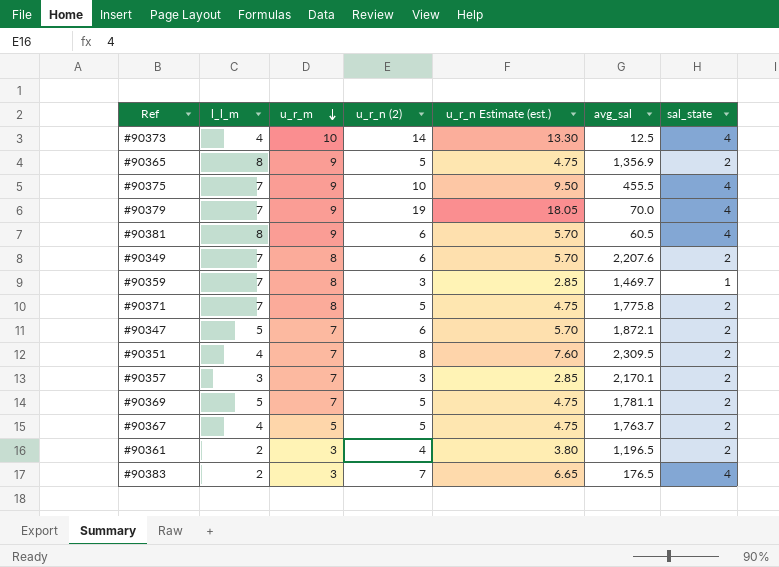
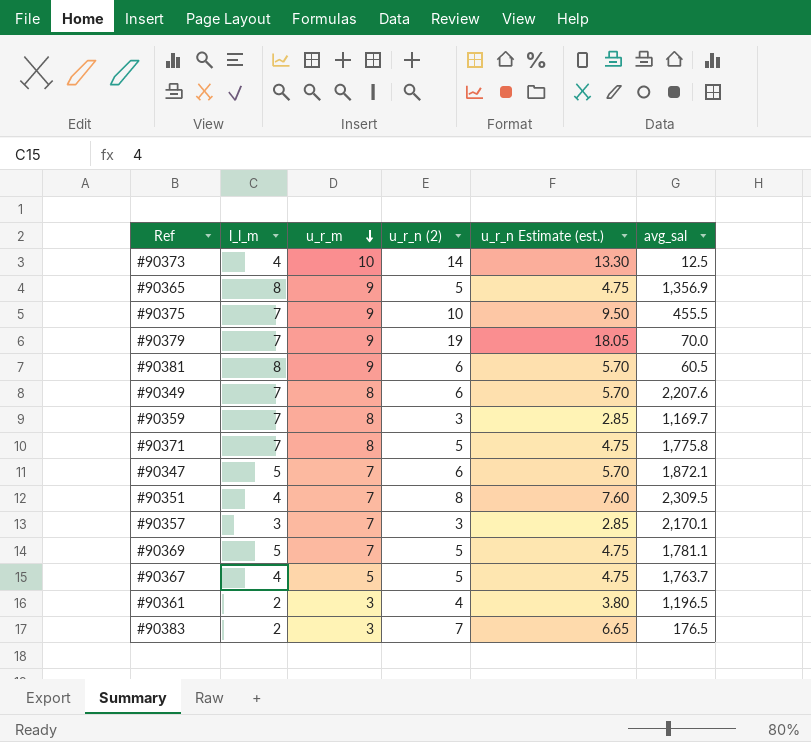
column sal_state | position: 7 -> none
#90359 | avg_sal: 1,469.7 -> 1,169.7

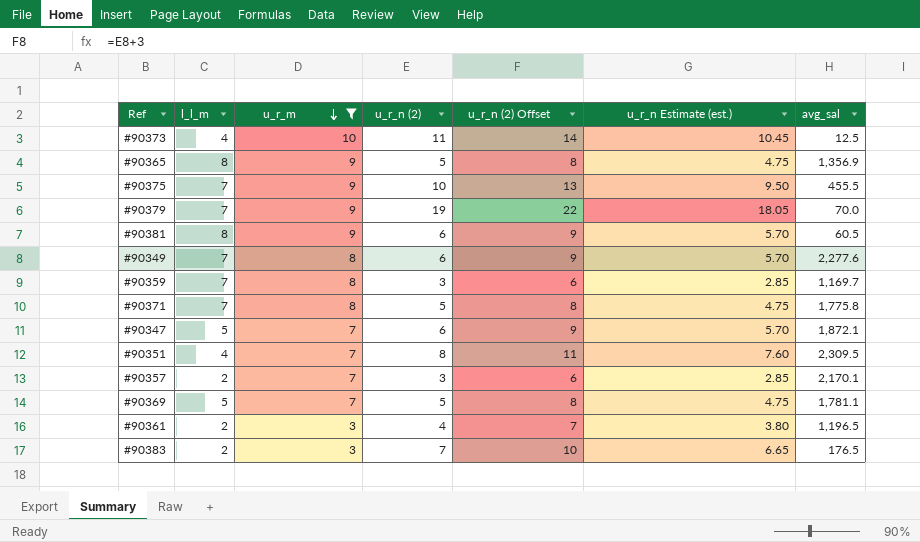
filter: none -> u_r_m != 5
column u_r_n (2) Offset | formula: none -> [u_r_n (2)] + 3
#90373 | u_r_n (2): 14 -> 11
#90373 | u_r_n Estimate (est.): 13.30 -> 10.45
#90349 | avg_sal: 2,207.6 -> 2,277.6
#90357 | l_l_m: 3 -> 2

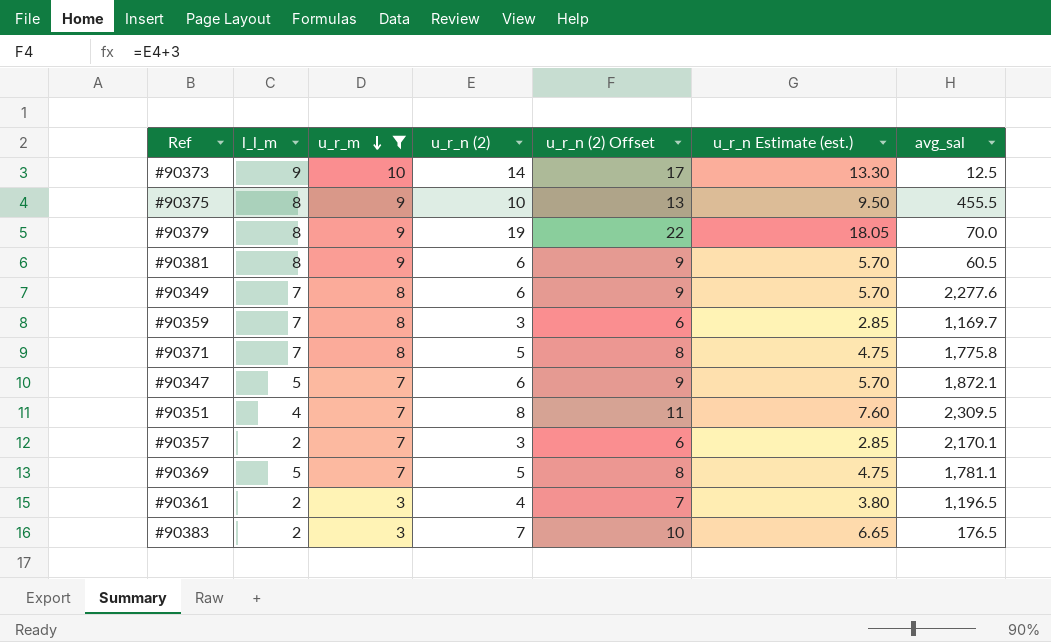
row #90365: 8 | 9 | 5 | 8 | 4.75 | 1,356.9 -> none
#90373 | l_l_m: 4 -> 9
#90373 | u_r_n (2): 11 -> 14
#90373 | u_r_n (2) Offset: 14 -> 17
#90373 | u_r_n Estimate (est.): 10.45 -> 13.30
#90375 | l_l_m: 7 -> 8
#90379 | l_l_m: 7 -> 8

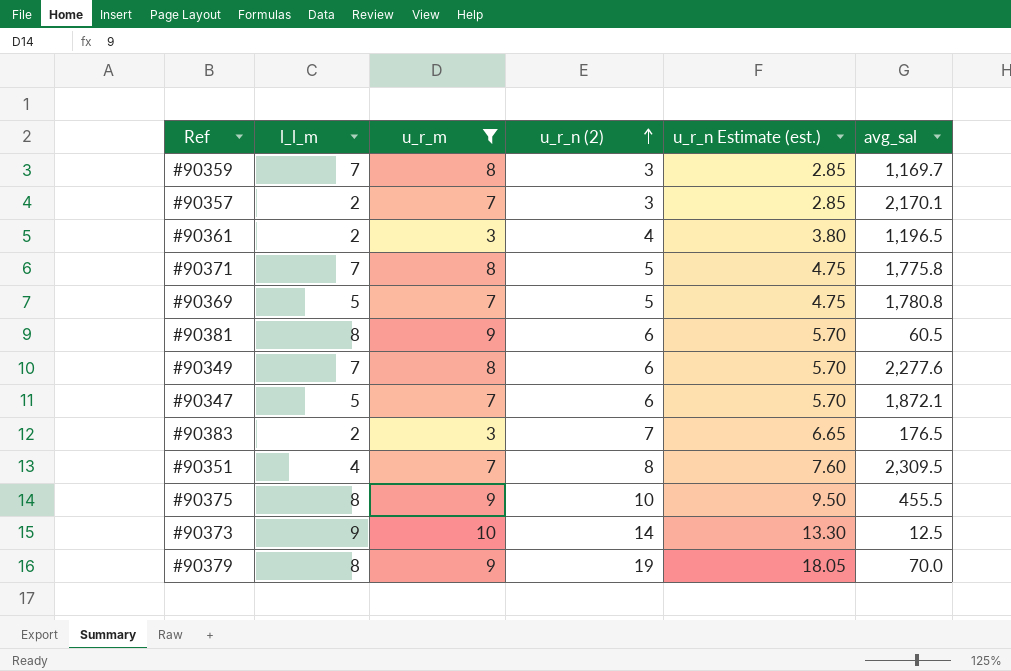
row order: u_r_m descending -> u_r_n (2) ascending
column u_r_n (2) Offset | formula: [u_r_n (2)] + 3 -> none
#90369 | avg_sal: 1,781.1 -> 1,780.8

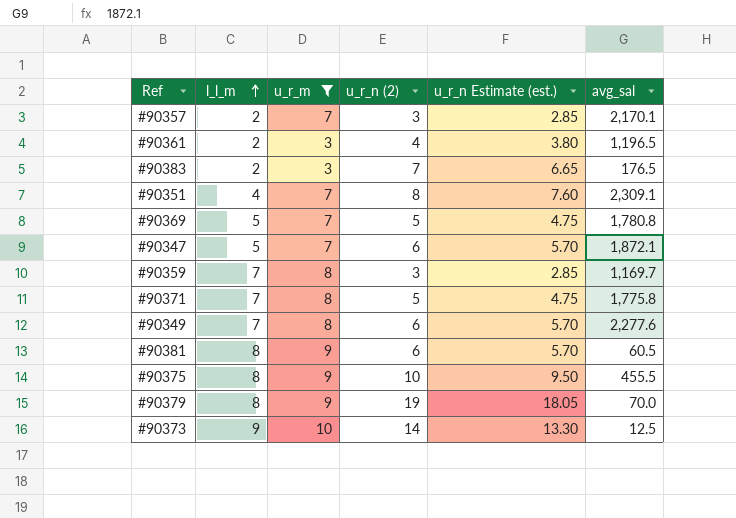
row order: u_r_n (2) ascending -> l_l_m ascending
#90351 | avg_sal: 2,309.5 -> 2,309.1

